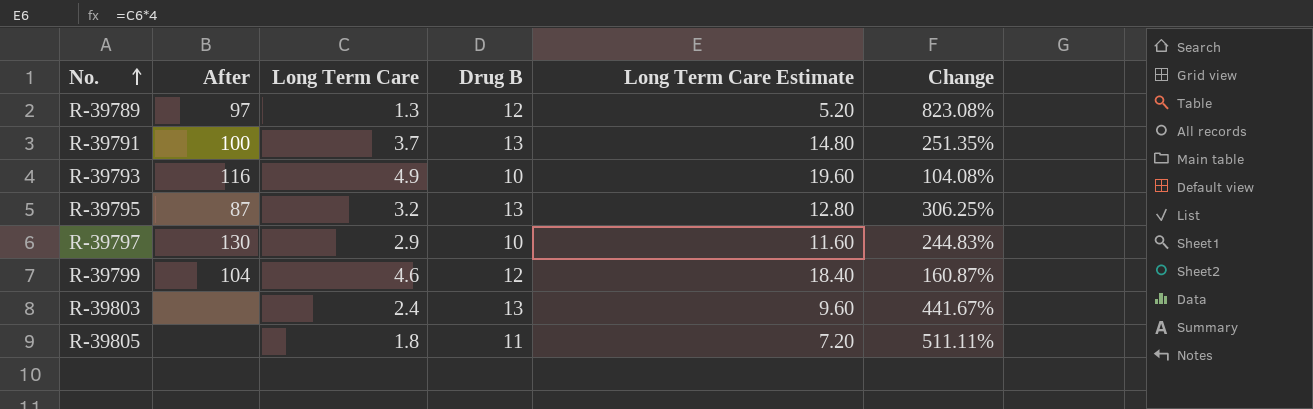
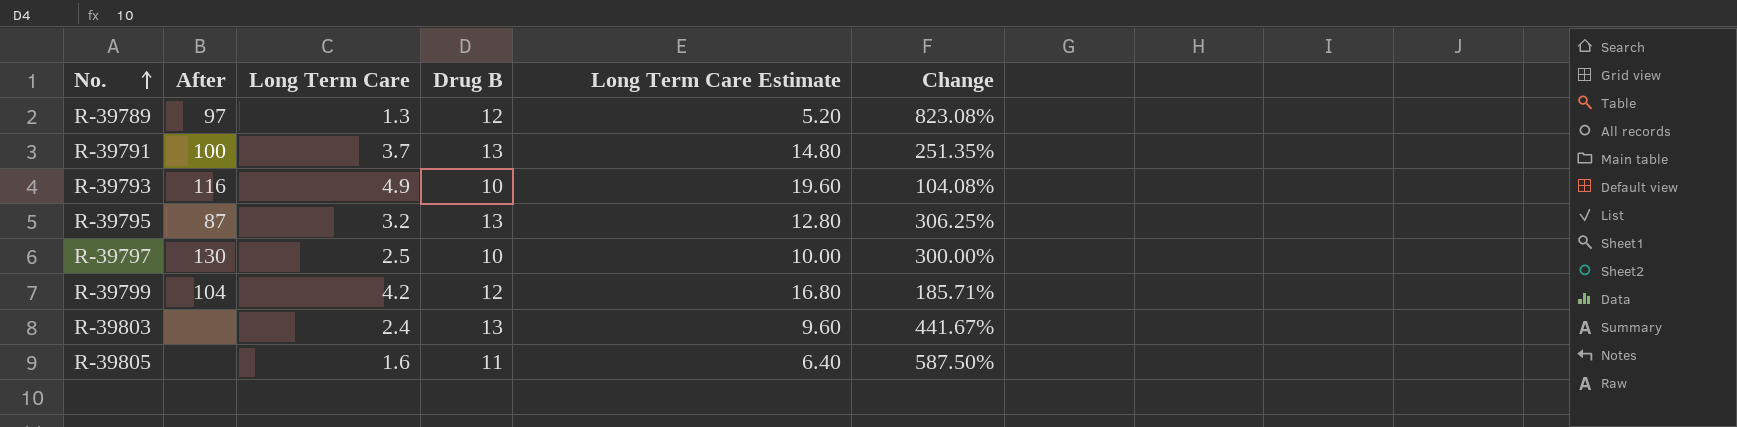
R-39797 | Long Term Care: 2.9 -> 2.5
R-39797 | Long Term Care Estimate: 11.60 -> 10.00
R-39797 | Change: 244.83% -> 300.00%
R-39799 | Long Term Care: 4.6 -> 4.2
R-39799 | Long Term Care Estimate: 18.40 -> 16.80
R-39799 | Change: 160.87% -> 185.71%
R-39805 | Long Term Care: 1.8 -> 1.6
R-39805 | Long Term Care Estimate: 7.20 -> 6.40
R-39805 | Change: 511.11% -> 587.50%

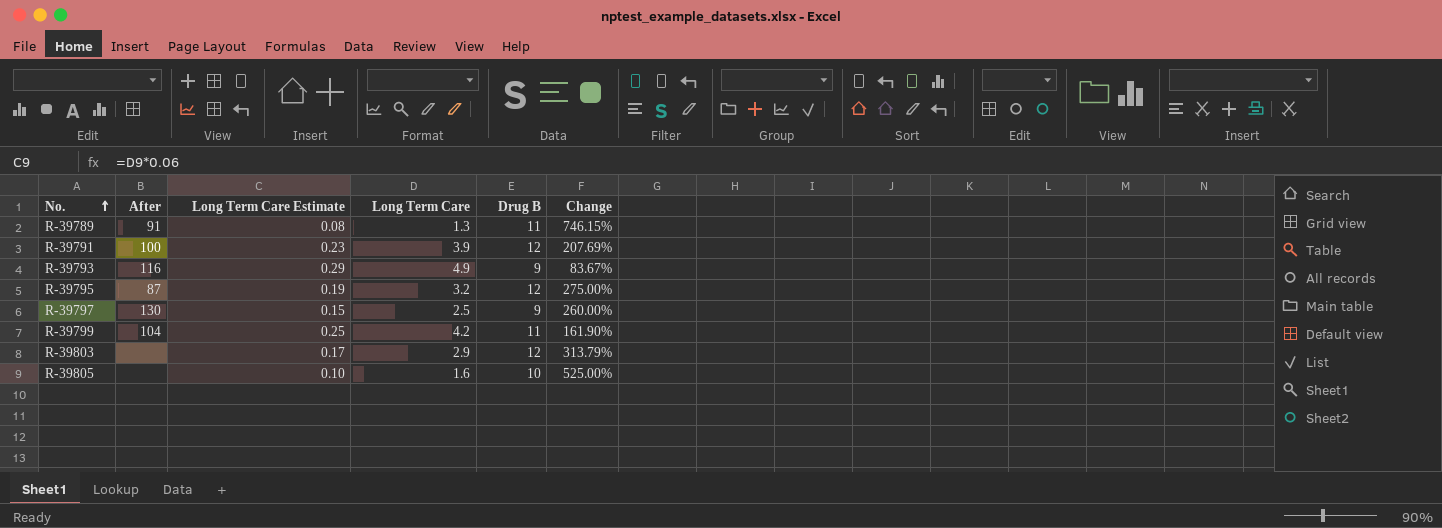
column Long Term Care Estimate | formula: [Long Term Care] * 4 -> [Long Term Care] * 0.06
column Long Term Care Estimate | position: 5 -> 3
R-39789 | After: 97 -> 91
R-39789 | Drug B: 12 -> 11
R-39789 | Change: 823.08% -> 746.15%
R-39791 | Long Term Care: 3.7 -> 3.9
R-39791 | Drug B: 13 -> 12
R-39791 | Change: 251.35% -> 207.69%
R-39793 | Drug B: 10 -> 9
R-39793 | Change: 104.08% -> 83.67%
R-39795 | Drug B: 13 -> 12
R-39795 | Change: 306.25% -> 275.00%
R-39797 | Drug B: 10 -> 9
R-39797 | Change: 300.00% -> 260.00%
R-39799 | Drug B: 12 -> 11
R-39799 | Change: 185.71% -> 161.90%
R-39803 | Long Term Care: 2.4 -> 2.9
R-39803 | Drug B: 13 -> 12
R-39803 | Change: 441.67% -> 313.79%
R-39805 | Drug B: 11 -> 10
R-39805 | Change: 587.50% -> 525.00%

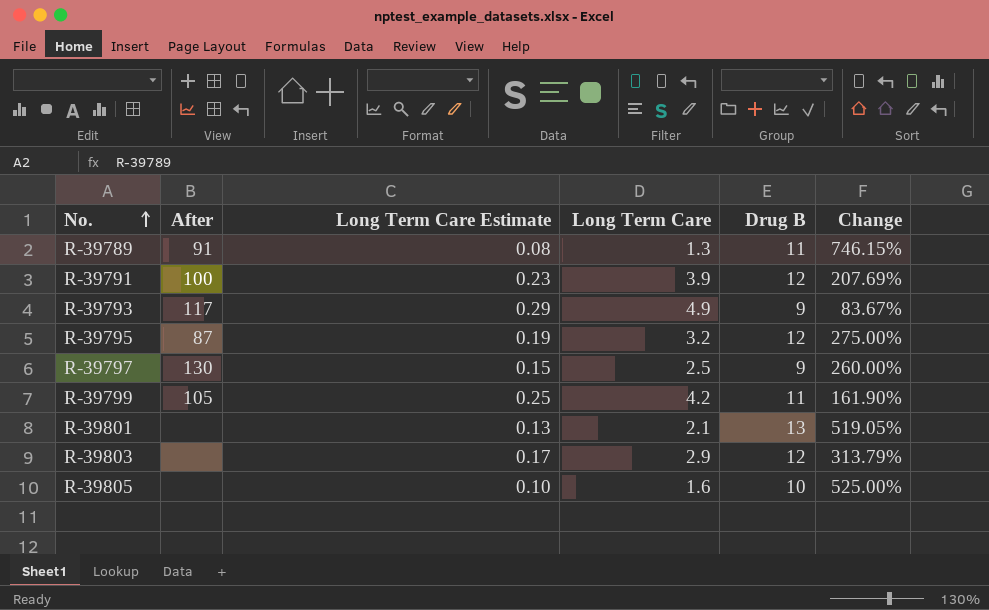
R-39793 | After: 116 -> 117
R-39799 | After: 104 -> 105
row R-39801: none -> none | 0.13 | 2.1 | 13 | 519.05%

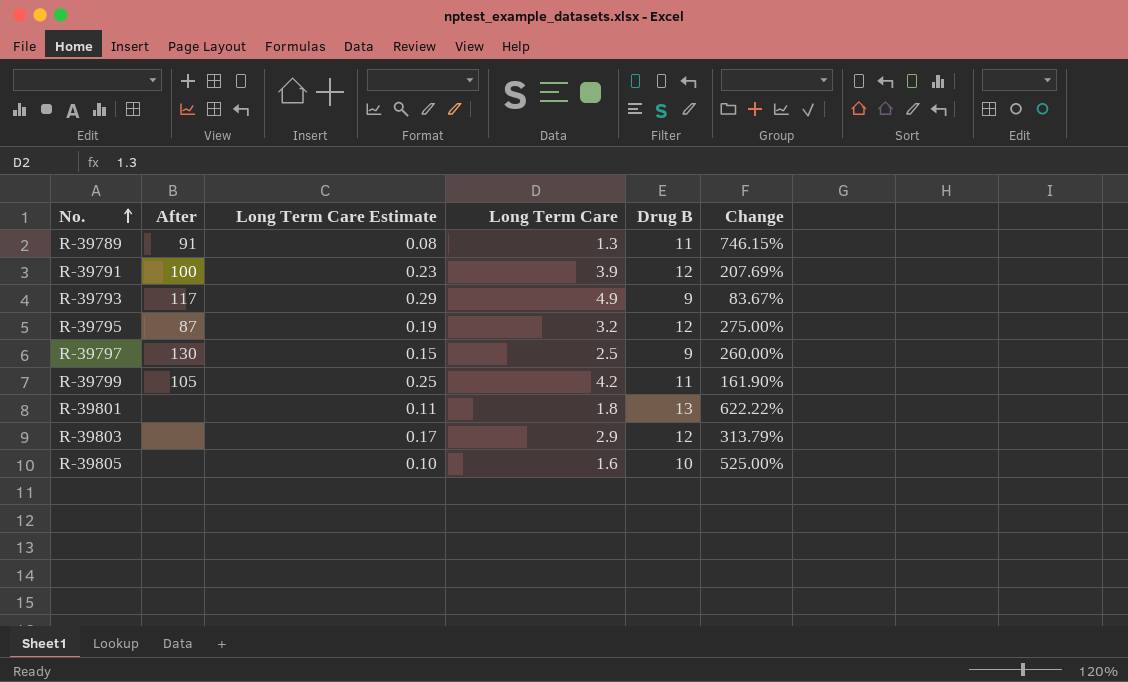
R-39801 | Long Term Care Estimate: 0.13 -> 0.11
R-39801 | Long Term Care: 2.1 -> 1.8
R-39801 | Change: 519.05% -> 622.22%

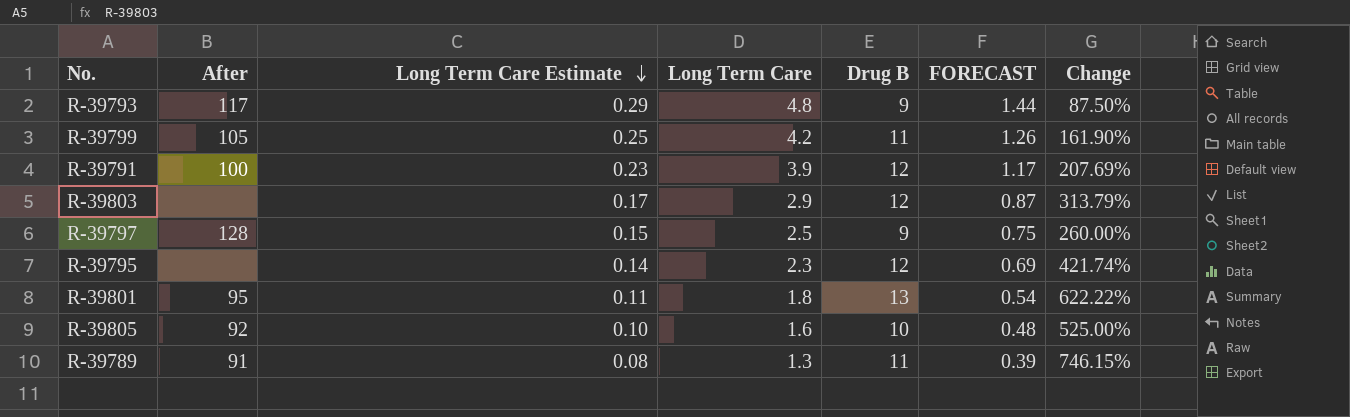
row order: No. ascending -> Long Term Care Estimate descending
column FORECAST | formula: none -> [Long Term Care] * 0.3
R-39793 | Long Term Care: 4.9 -> 4.8
R-39793 | Change: 83.67% -> 87.50%
R-39797 | After: 130 -> 128
R-39795 | After: 87 -> none
R-39795 | Long Term Care Estimate: 0.19 -> 0.14
R-39795 | Long Term Care: 3.2 -> 2.3
R-39795 | Change: 275.00% -> 421.74%
R-39801 | After: none -> 95
R-39805 | After: none -> 92

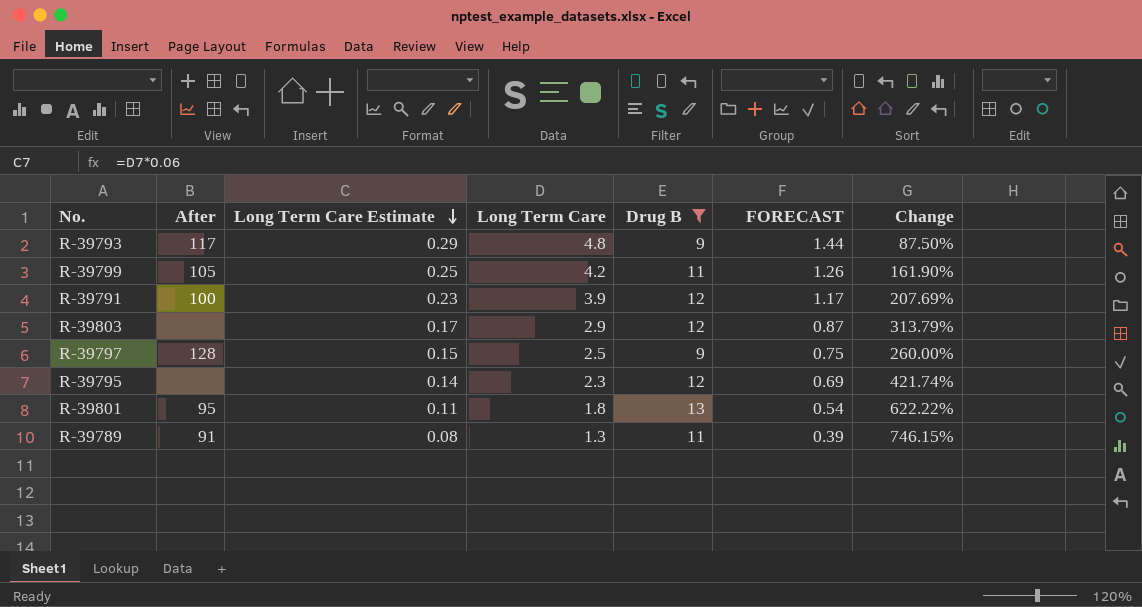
filter: none -> Drug B != 10

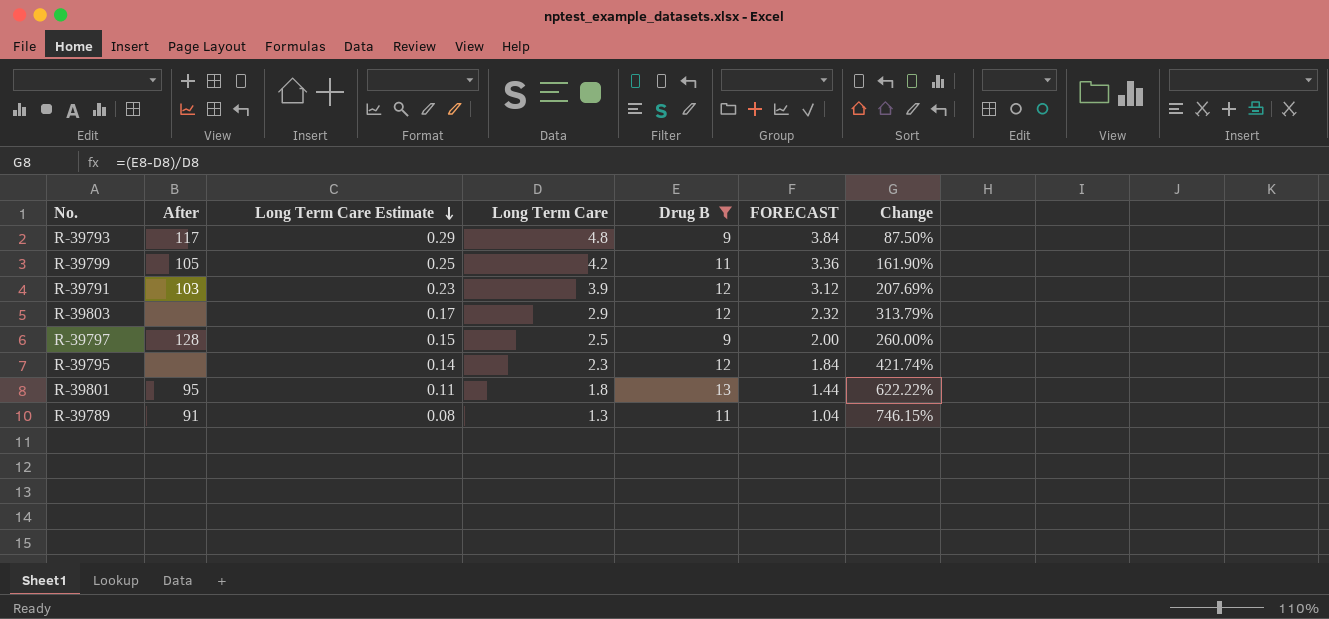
column FORECAST | formula: [Long Term Care] * 0.3 -> [Long Term Care] * 0.8
R-39791 | After: 100 -> 103

